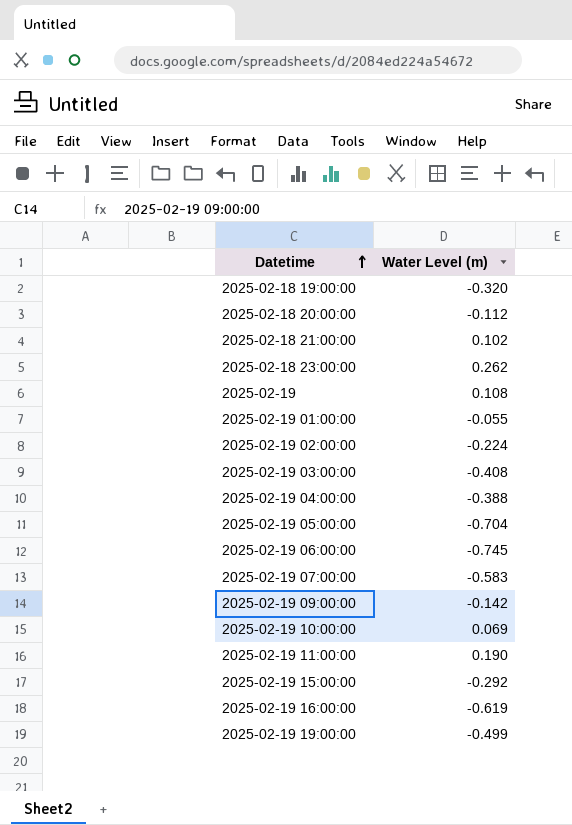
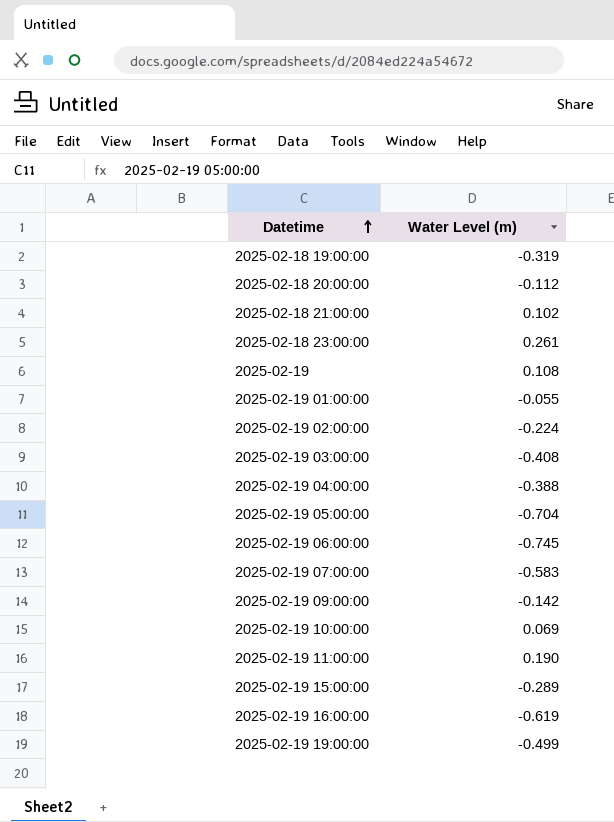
2025-02-18 19:00:00 | Water Level (m): -0.320 -> -0.319
2025-02-18 23:00:00 | Water Level (m): 0.262 -> 0.261
2025-02-19 15:00:00 | Water Level (m): -0.292 -> -0.289

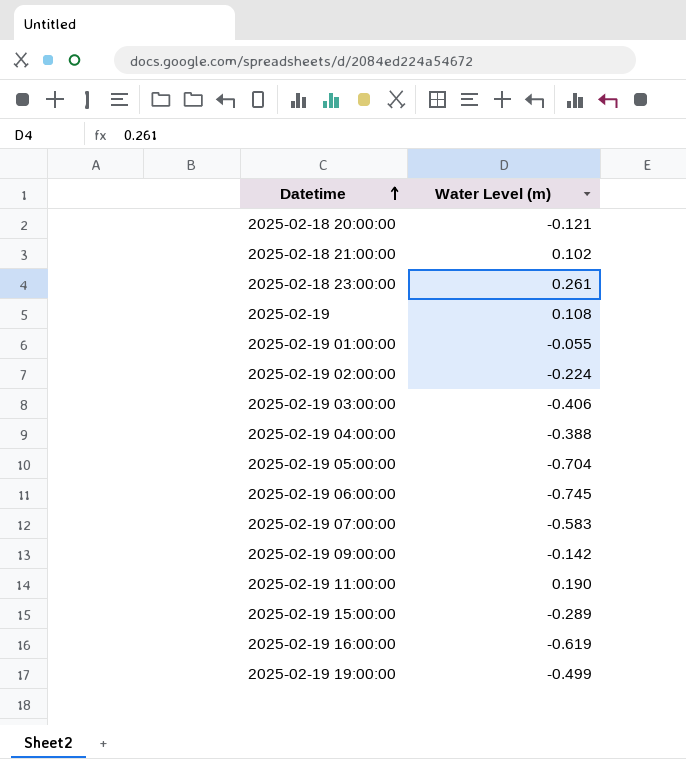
row 2025-02-18 19:00:00: -0.319 -> none
row 2025-02-19 10:00:00: 0.069 -> none
2025-02-18 20:00:00 | Water Level (m): -0.112 -> -0.121
2025-02-19 03:00:00 | Water Level (m): -0.408 -> -0.406

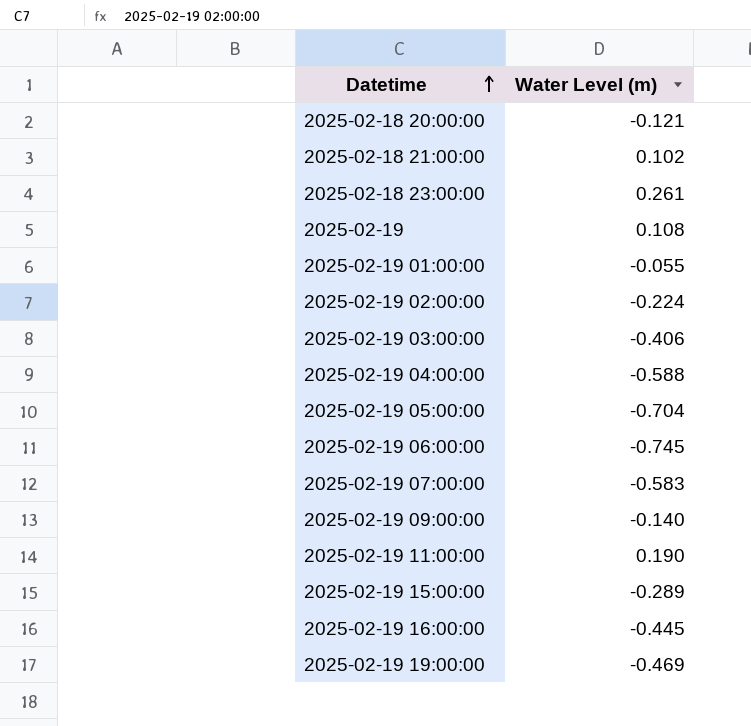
2025-02-19 04:00:00 | Water Level (m): -0.388 -> -0.588
2025-02-19 09:00:00 | Water Level (m): -0.142 -> -0.140
2025-02-19 16:00:00 | Water Level (m): -0.619 -> -0.445
2025-02-19 19:00:00 | Water Level (m): -0.499 -> -0.469

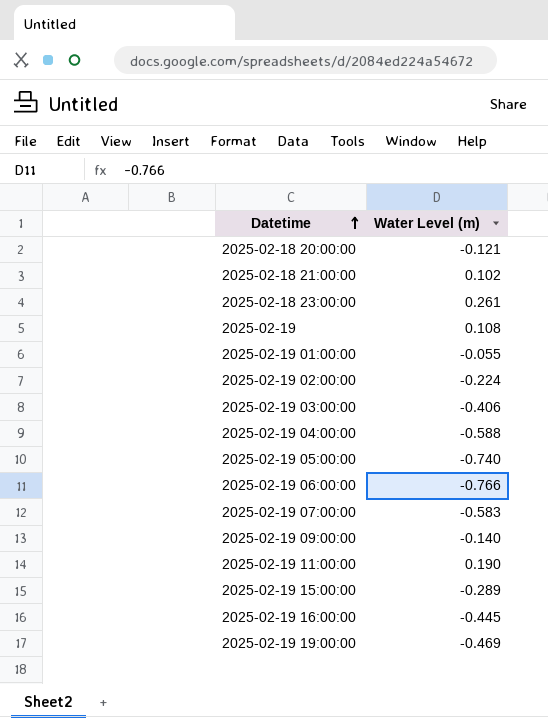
2025-02-19 05:00:00 | Water Level (m): -0.704 -> -0.740
2025-02-19 06:00:00 | Water Level (m): -0.745 -> -0.766

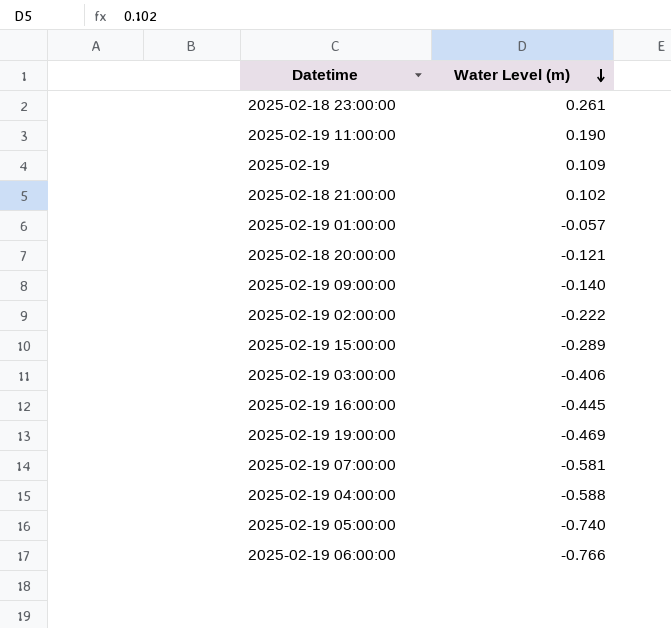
row order: Datetime ascending -> Water Level (m) descending
2025-02-19 | Water Level (m): 0.108 -> 0.109
2025-02-19 01:00:00 | Water Level (m): -0.055 -> -0.057
2025-02-19 02:00:00 | Water Level (m): -0.224 -> -0.222
2025-02-19 07:00:00 | Water Level (m): -0.583 -> -0.581

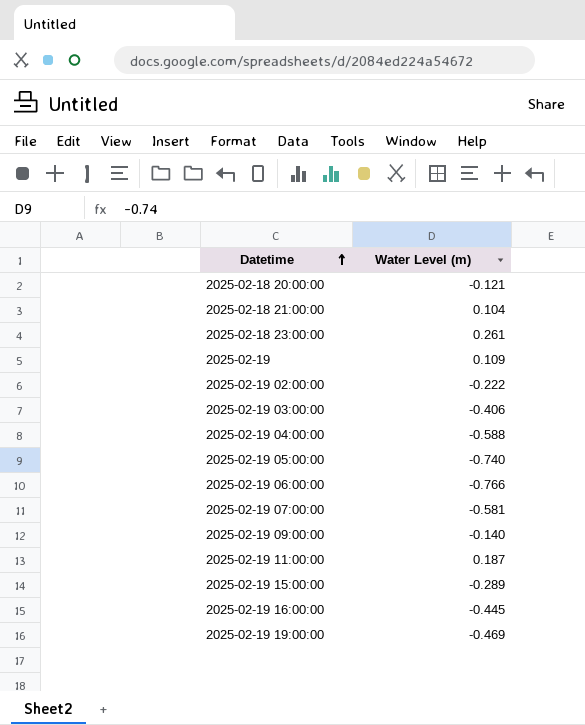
row order: Water Level (m) descending -> Datetime ascending
row 2025-02-19 01:00:00: -0.057 -> none
2025-02-18 21:00:00 | Water Level (m): 0.102 -> 0.104
2025-02-19 11:00:00 | Water Level (m): 0.190 -> 0.187

